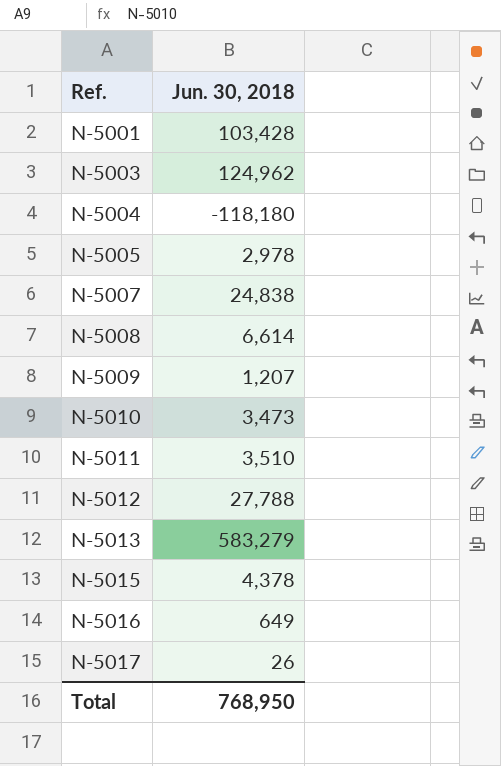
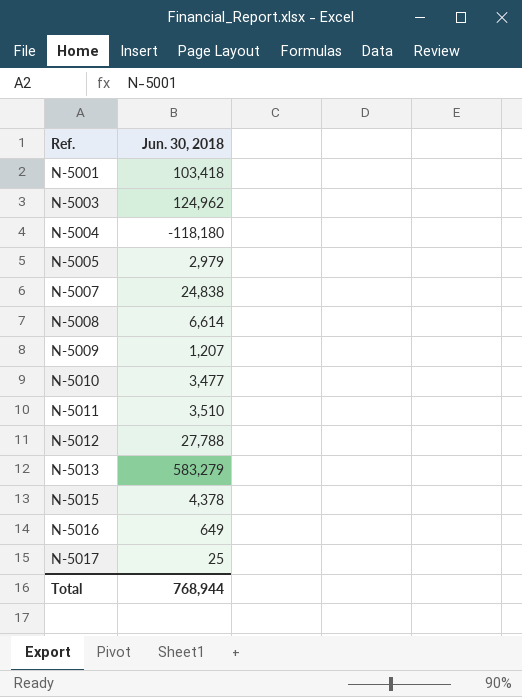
N-5001 | Jun. 30, 2018: 103,428 -> 103,418
N-5005 | Jun. 30, 2018: 2,978 -> 2,979
N-5010 | Jun. 30, 2018: 3,473 -> 3,477
N-5017 | Jun. 30, 2018: 26 -> 25
Total | Jun. 30, 2018: 768,950 -> 768,944

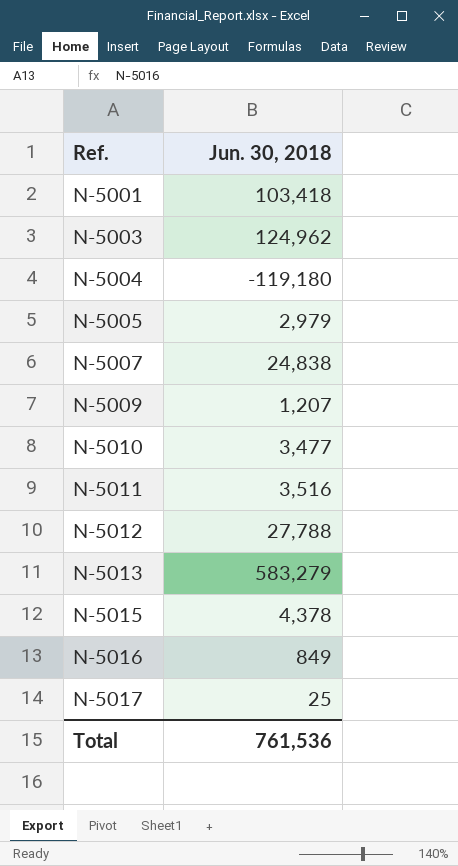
row N-5008: 6,614 -> none
N-5004 | Jun. 30, 2018: -118,180 -> -119,180
N-5011 | Jun. 30, 2018: 3,510 -> 3,516
N-5016 | Jun. 30, 2018: 649 -> 849
Total | Jun. 30, 2018: 768,944 -> 761,536

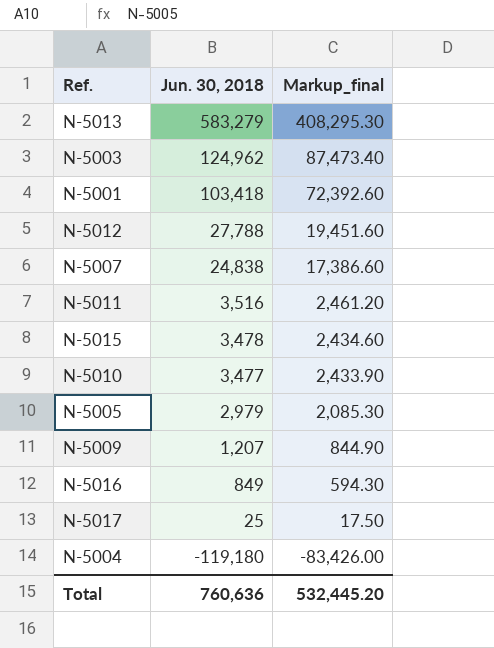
row order: Ref. ascending -> Jun. 30, 2018 descending
column Markup_final | formula: none -> [Jun. 30, 2018] * 0.7
N-5015 | Jun. 30, 2018: 4,378 -> 3,478
Total | Jun. 30, 2018: 761,536 -> 760,636

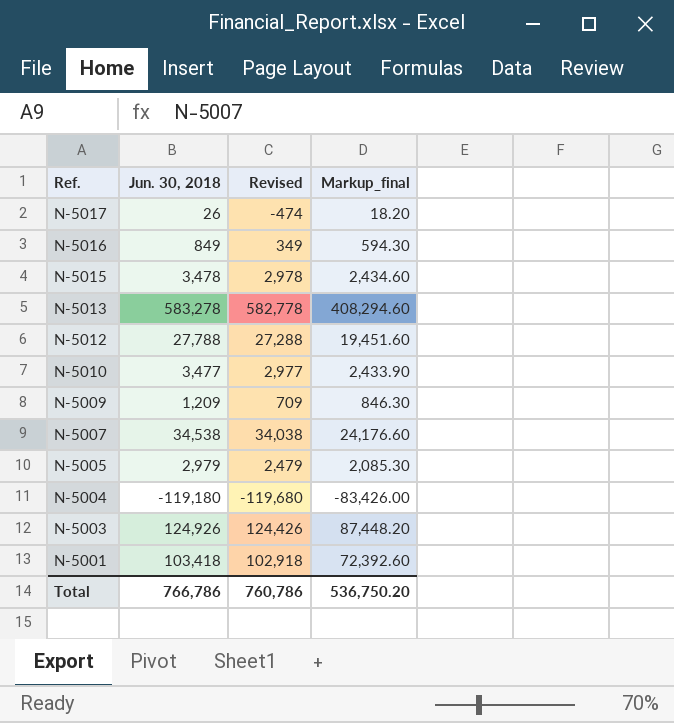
row order: Jun. 30, 2018 descending -> Ref. descending
column Revised | formula: none -> [Jun. 30, 2018] - 500
row N-5011: 3,516 | 2,461.20 -> none
N-5017 | Jun. 30, 2018: 25 -> 26
N-5017 | Markup_final: 17.50 -> 18.20
N-5013 | Jun. 30, 2018: 583,279 -> 583,278
N-5013 | Markup_final: 408,295.30 -> 408,294.60
N-5009 | Jun. 30, 2018: 1,207 -> 1,209
N-5009 | Markup_final: 844.90 -> 846.30
N-5007 | Jun. 30, 2018: 24,838 -> 34,538
N-5007 | Markup_final: 17,386.60 -> 24,176.60
N-5003 | Jun. 30, 2018: 124,962 -> 124,926
N-5003 | Markup_final: 87,473.40 -> 87,448.20
Total | Jun. 30, 2018: 760,636 -> 766,786
Total | Markup_final: 532,445.20 -> 536,750.20

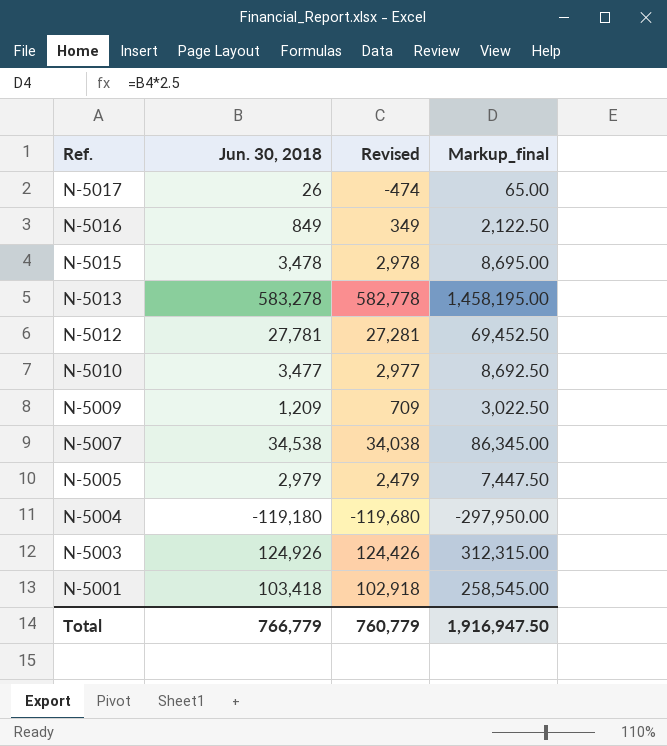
column Markup_final | formula: [Jun. 30, 2018] * 0.7 -> [Jun. 30, 2018] * 2.5
N-5012 | Jun. 30, 2018: 27,788 -> 27,781
N-5012 | Revised: 27,288 -> 27,281
Total | Jun. 30, 2018: 766,786 -> 766,779
Total | Revised: 760,786 -> 760,779
Total | Markup_final: 536,750.20 -> 1,916,947.50

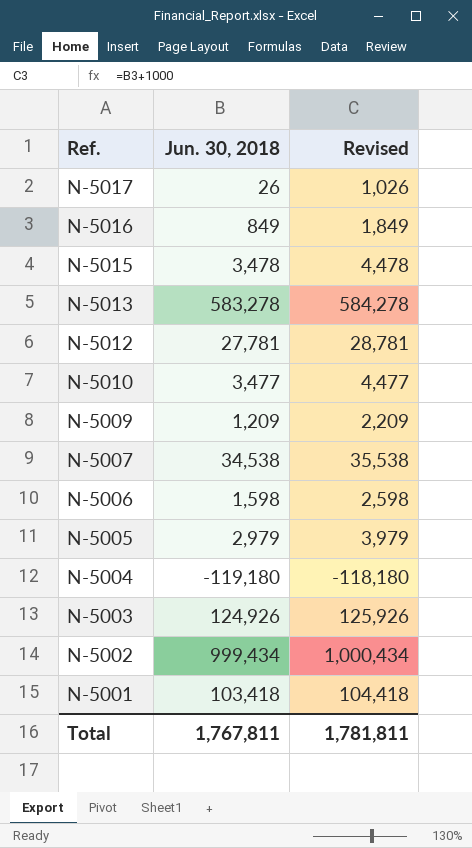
column Markup_final | formula: [Jun. 30, 2018] * 2.5 -> none
column Revised | formula: [Jun. 30, 2018] - 500 -> [Jun. 30, 2018] + 1000
row N-5006: none -> 1,598 | 2,598
row N-5002: none -> 999,434 | 1,000,434
Total | Jun. 30, 2018: 766,779 -> 1,767,811
Total | Revised: 760,779 -> 1,781,811

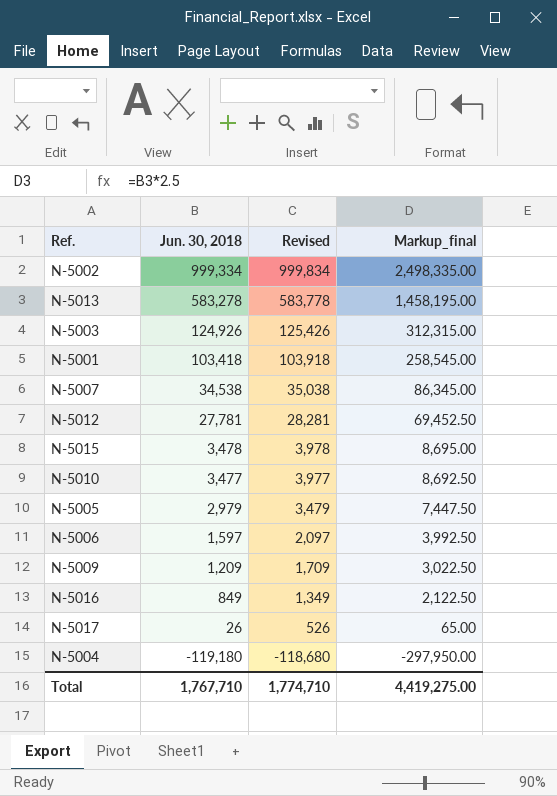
row order: Ref. descending -> Jun. 30, 2018 descending
column Revised | formula: [Jun. 30, 2018] + 1000 -> [Jun. 30, 2018] + 500
column Markup_final | formula: none -> [Jun. 30, 2018] * 2.5
N-5002 | Jun. 30, 2018: 999,434 -> 999,334
N-5006 | Jun. 30, 2018: 1,598 -> 1,597
Total | Jun. 30, 2018: 1,767,811 -> 1,767,710
Total | Revised: 1,781,811 -> 1,774,710

